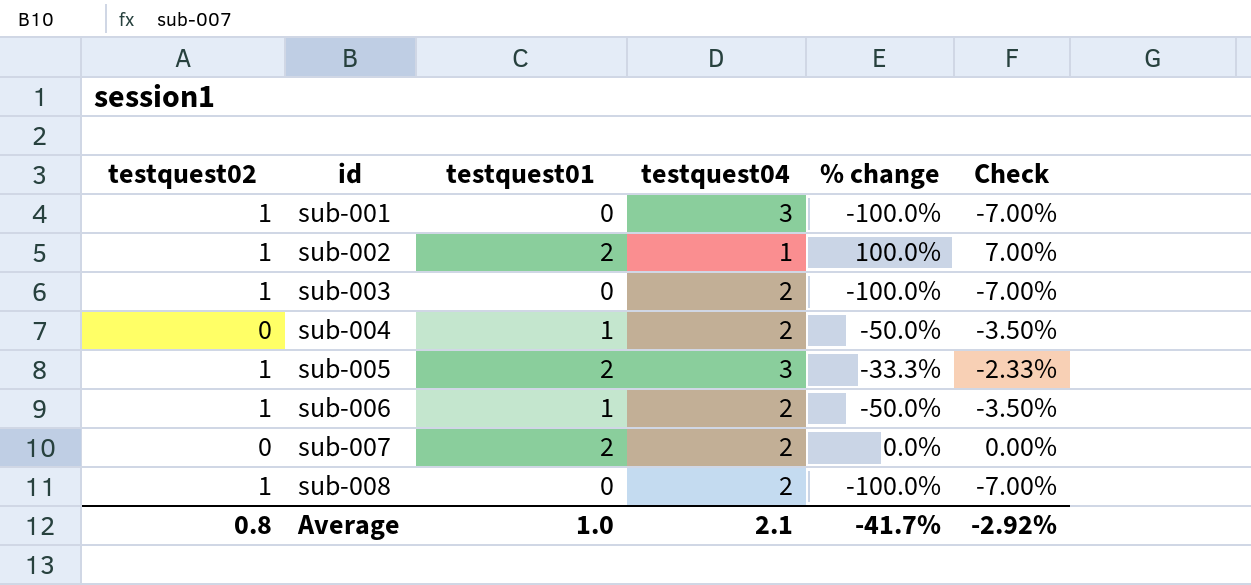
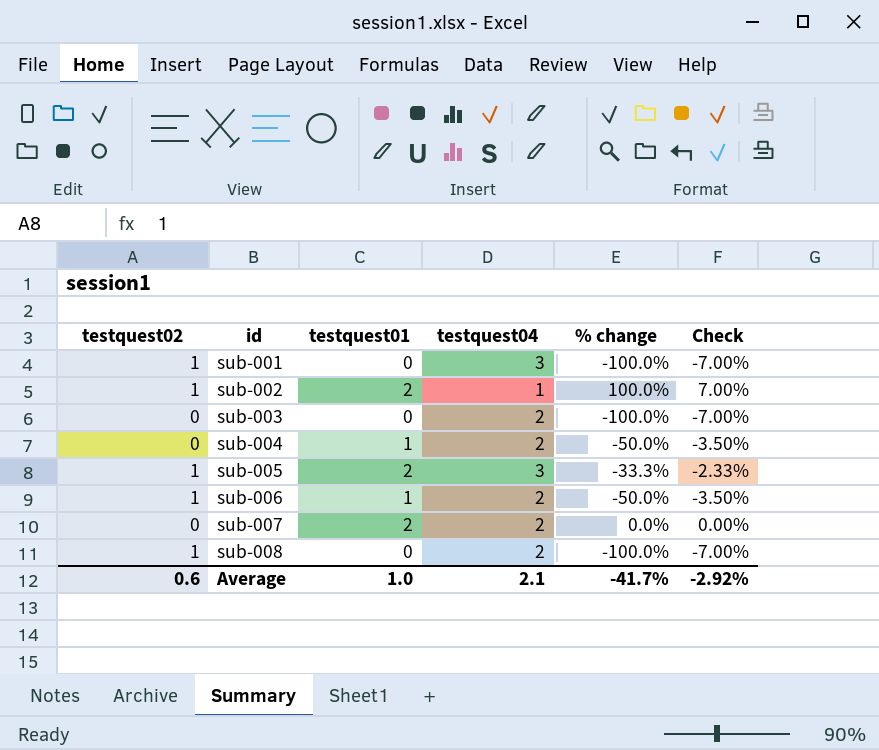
sub-003 | testquest02: 1 -> 0
Average | testquest02: 0.8 -> 0.6

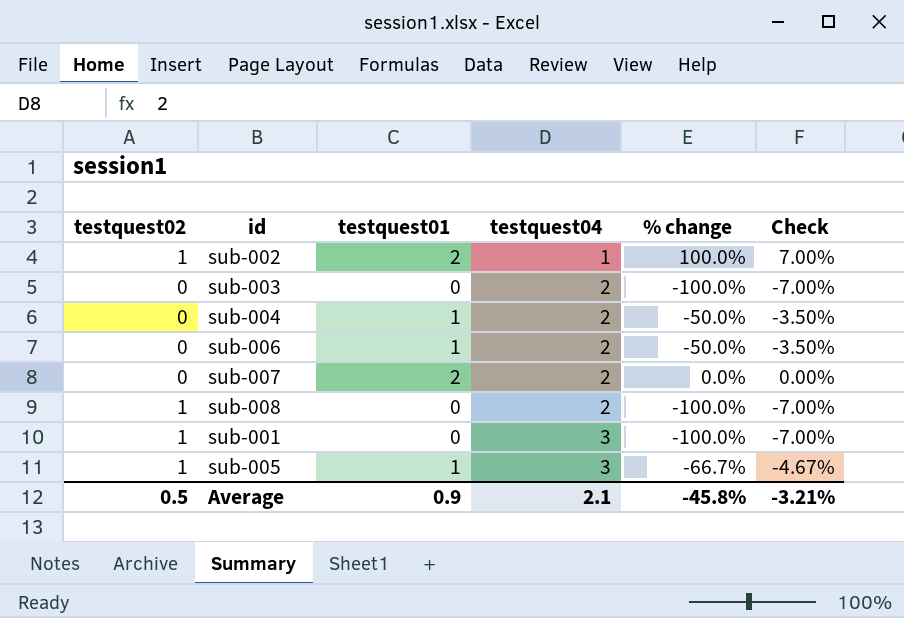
row order: id ascending -> testquest04 ascending
sub-006 | testquest02: 1 -> 0
sub-005 | testquest01: 2 -> 1
sub-005 | % change: -33.3% -> -66.7%
sub-005 | Check: -2.33% -> -4.67%
Average | testquest02: 0.6 -> 0.5
Average | testquest01: 1.0 -> 0.9
Average | % change: -41.7% -> -45.8%
Average | Check: -2.92% -> -3.21%

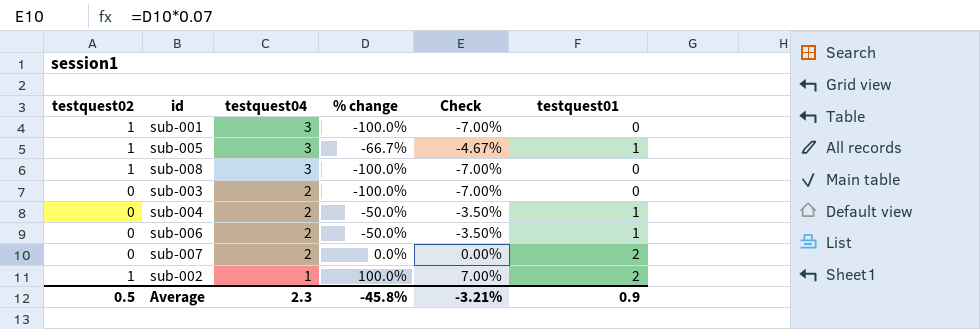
row order: testquest04 ascending -> testquest04 descending
column testquest01 | position: 3 -> 6
sub-008 | testquest04: 2 -> 3
Average | testquest04: 2.1 -> 2.3

